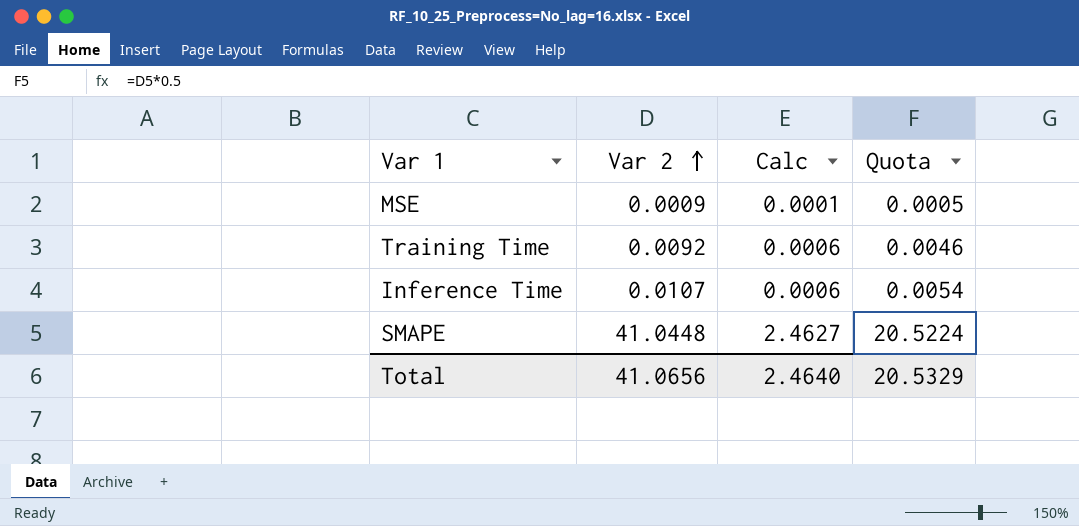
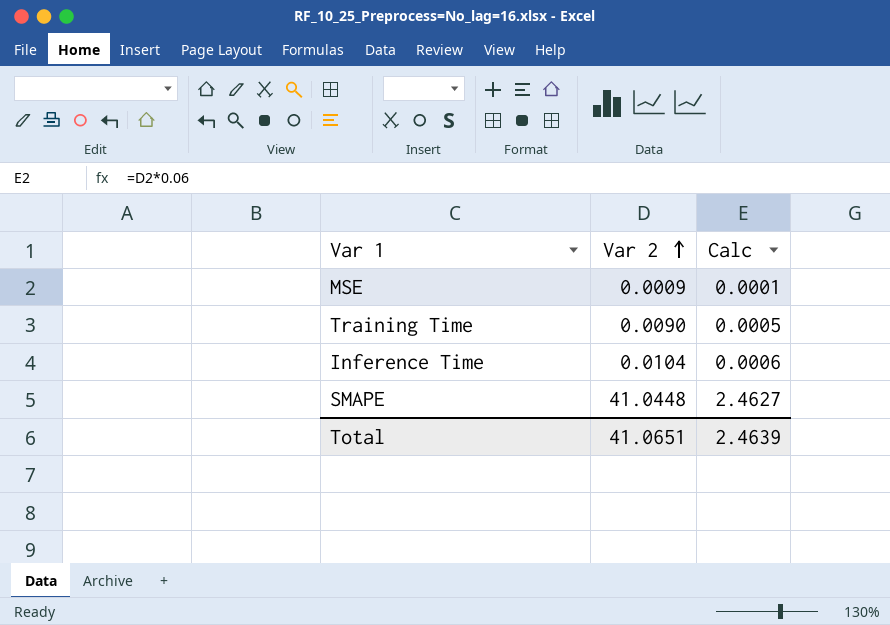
column Quota | formula: [Var 2] * 0.5 -> none
Training Time | Var 2: 0.0092 -> 0.0090
Training Time | Calc: 0.0006 -> 0.0005
Inference Time | Var 2: 0.0107 -> 0.0104
Total | Var 2: 41.0656 -> 41.0651
Total | Calc: 2.4640 -> 2.4639

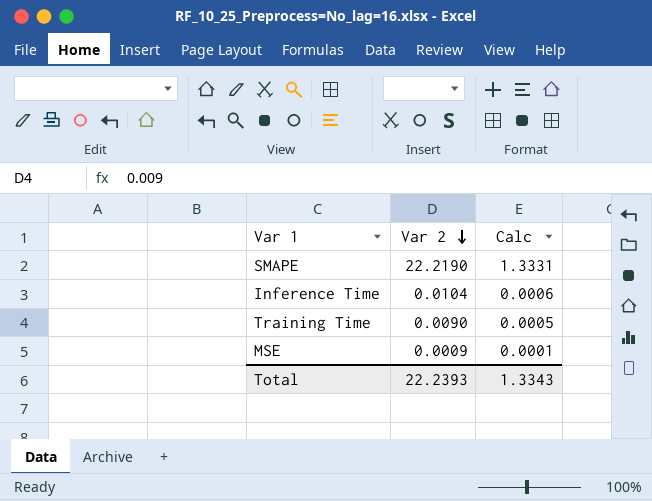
row order: Var 2 ascending -> Var 2 descending
SMAPE | Var 2: 41.0448 -> 22.2190
SMAPE | Calc: 2.4627 -> 1.3331
Total | Var 2: 41.0651 -> 22.2393
Total | Calc: 2.4639 -> 1.3343

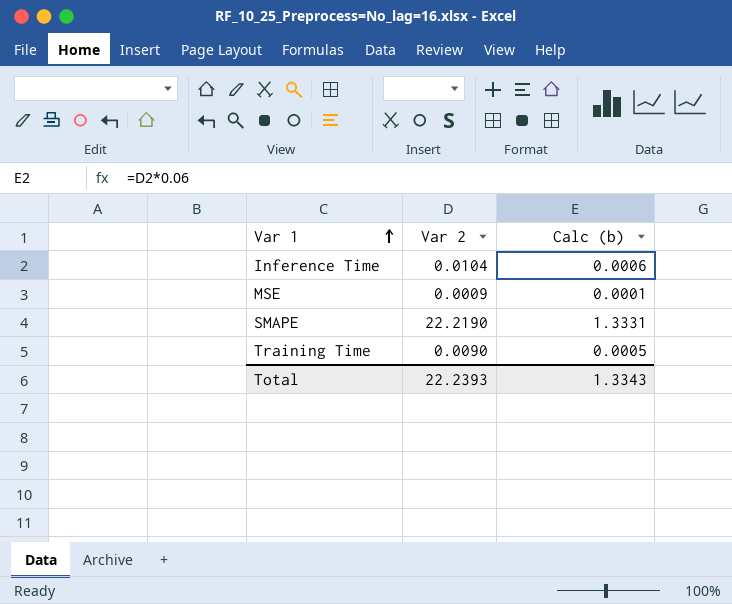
row order: Var 2 descending -> Var 1 ascending
column name: Calc -> Calc (b)

